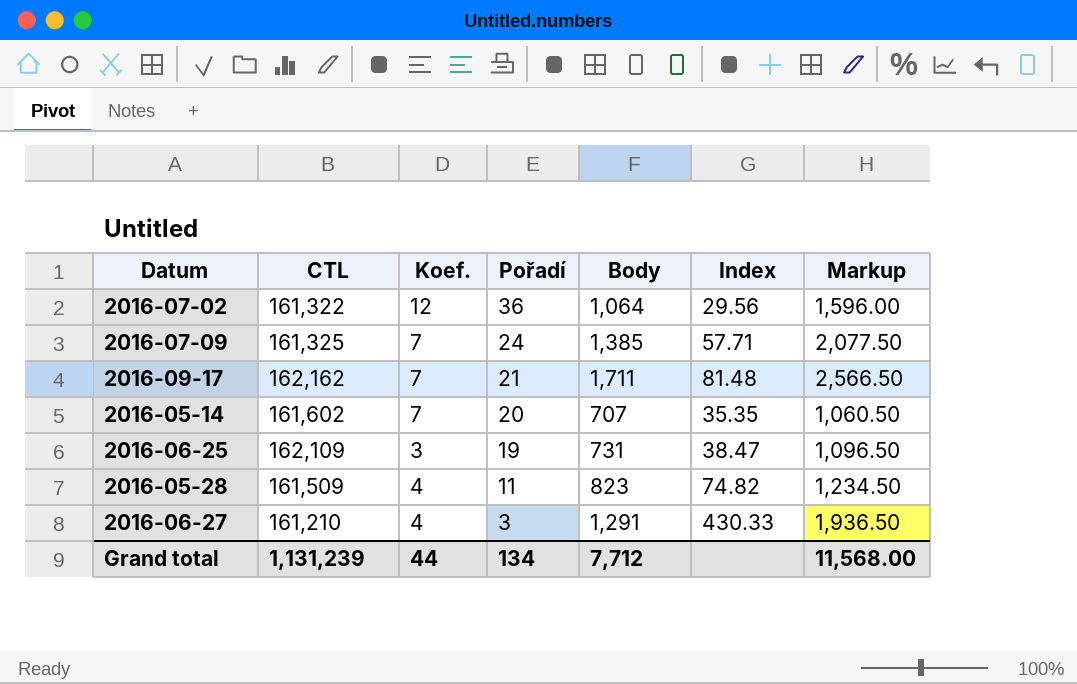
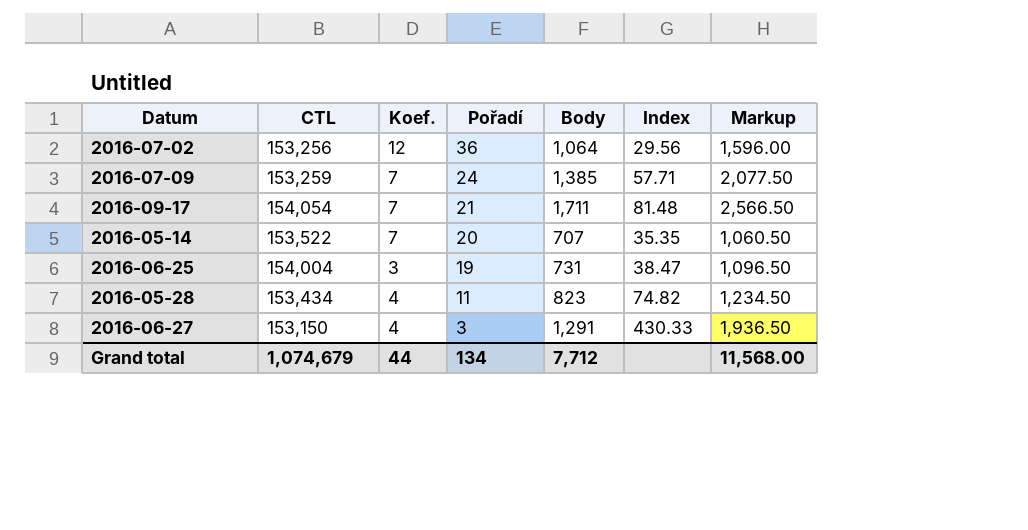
2016-07-02 | CTL: 161,322 -> 153,256
2016-07-09 | CTL: 161,325 -> 153,259
2016-09-17 | CTL: 162,162 -> 154,054
2016-05-14 | CTL: 161,602 -> 153,522
2016-06-25 | CTL: 162,109 -> 154,004
2016-05-28 | CTL: 161,509 -> 153,434
2016-06-27 | CTL: 161,210 -> 153,150
Grand total | CTL: 1,131,239 -> 1,074,679

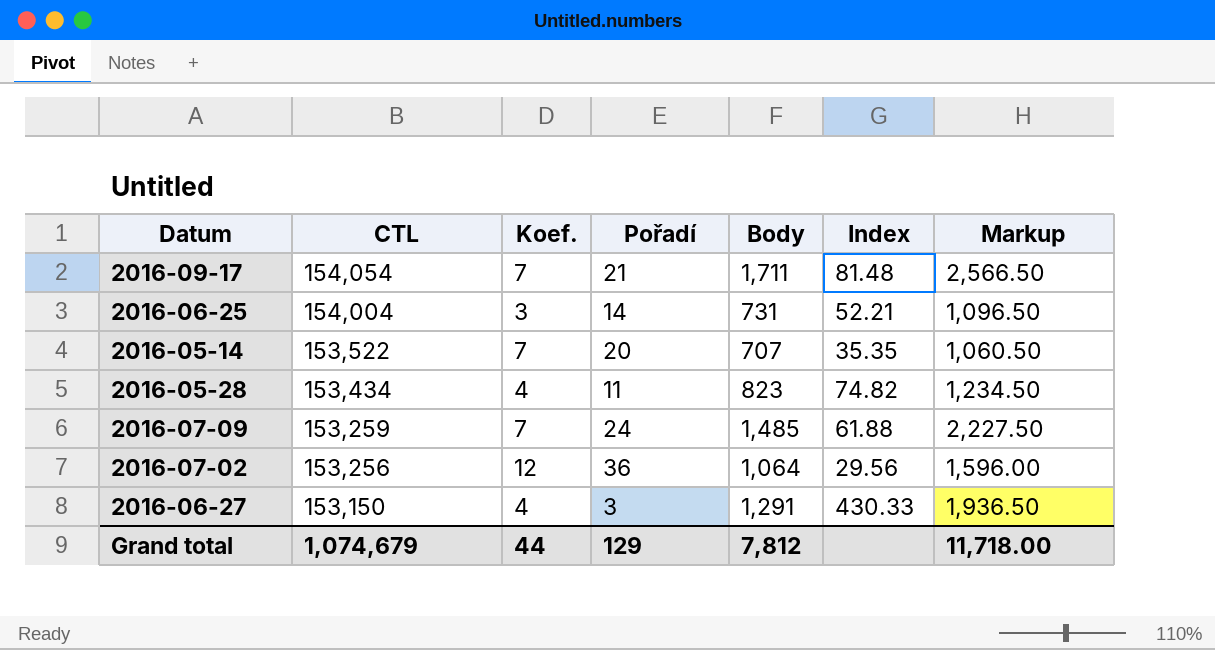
row order: Pořadí descending -> CTL descending
2016-06-25 | Pořadí: 19 -> 14
2016-06-25 | Index: 38.47 -> 52.21
2016-07-09 | Body: 1,385 -> 1,485
2016-07-09 | Index: 57.71 -> 61.88
2016-07-09 | Markup: 2,077.50 -> 2,227.50
Grand total | Pořadí: 134 -> 129
Grand total | Body: 7,712 -> 7,812
Grand total | Markup: 11,568.00 -> 11,718.00

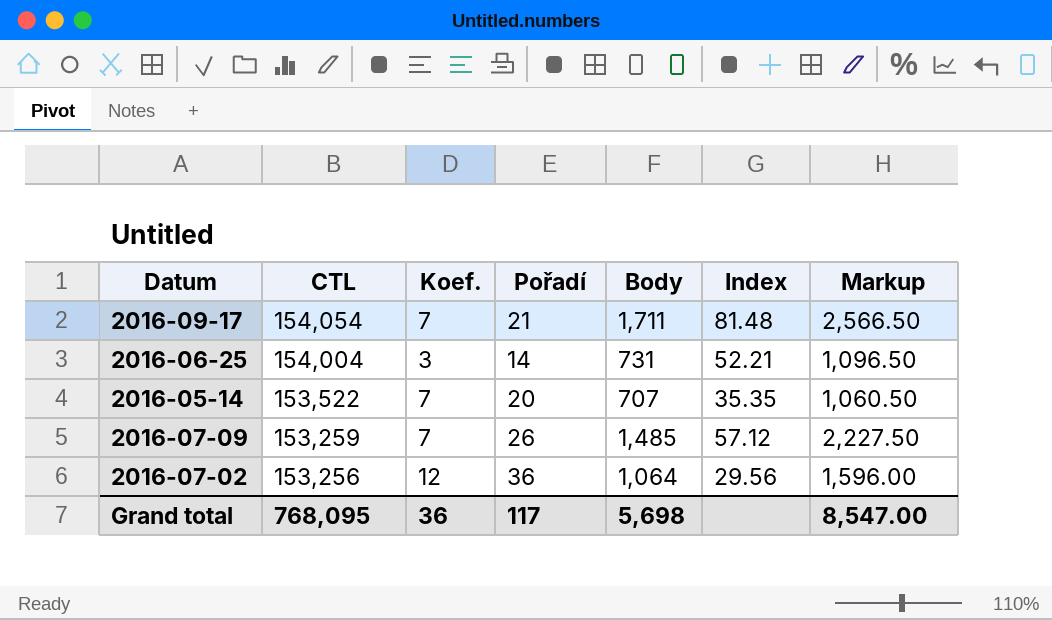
row 2016-05-28: 153,434 | 4 | 11 | 823 | 74.82 | 1,234.50 -> none
row 2016-06-27: 153,150 | 4 | 3 | 1,291 | 430.33 | 1,936.50 -> none
2016-07-09 | Pořadí: 24 -> 26
2016-07-09 | Index: 61.88 -> 57.12
Grand total | CTL: 1,074,679 -> 768,095
Grand total | Koef.: 44 -> 36
Grand total | Pořadí: 129 -> 117
Grand total | Body: 7,812 -> 5,698
Grand total | Markup: 11,718.00 -> 8,547.00

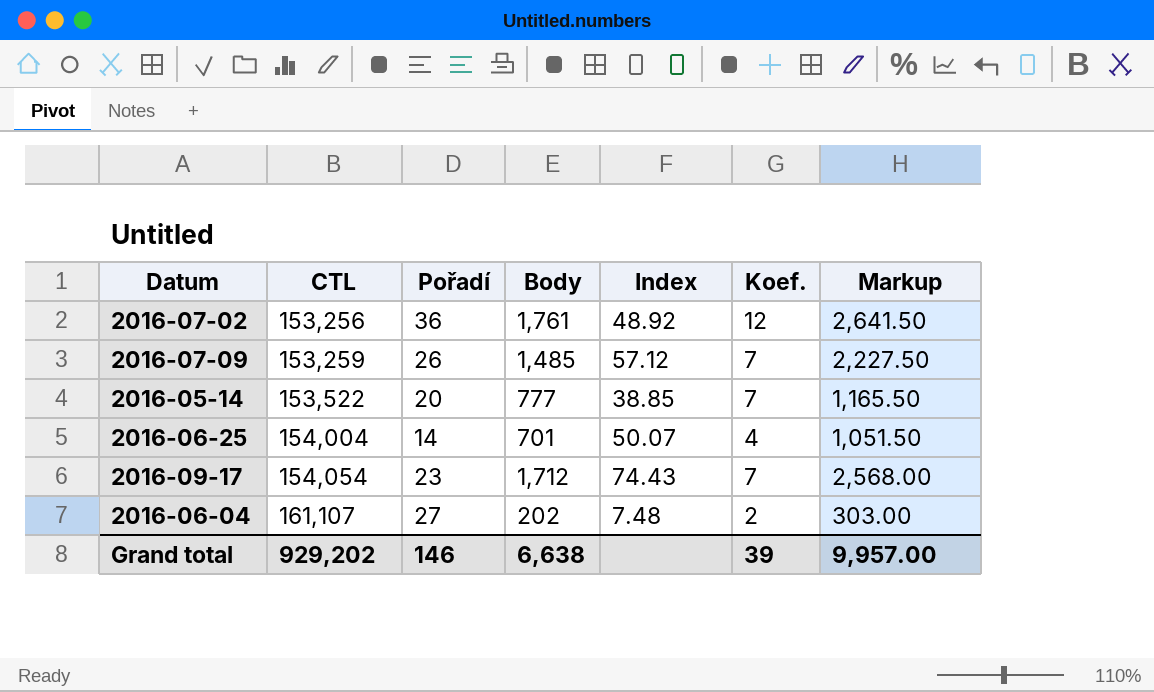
row order: CTL descending -> CTL ascending
column Koef. | position: 3 -> 6
2016-07-02 | Body: 1,064 -> 1,761
2016-07-02 | Index: 29.56 -> 48.92
2016-07-02 | Markup: 1,596.00 -> 2,641.50
2016-05-14 | Body: 707 -> 777
2016-05-14 | Index: 35.35 -> 38.85
2016-05-14 | Markup: 1,060.50 -> 1,165.50
2016-06-25 | Body: 731 -> 701
2016-06-25 | Index: 52.21 -> 50.07
2016-06-25 | Koef.: 3 -> 4
2016-06-25 | Markup: 1,096.50 -> 1,051.50
2016-09-17 | Pořadí: 21 -> 23
2016-09-17 | Body: 1,711 -> 1,712
2016-09-17 | Index: 81.48 -> 74.43
2016-09-17 | Markup: 2,566.50 -> 2,568.00
row 2016-06-04: none -> 161,107 | 27 | 202 | 7.48 | 2 | 303.00
Grand total | CTL: 768,095 -> 929,202
Grand total | Pořadí: 117 -> 146
Grand total | Body: 5,698 -> 6,638
Grand total | Koef.: 36 -> 39
Grand total | Markup: 8,547.00 -> 9,957.00

